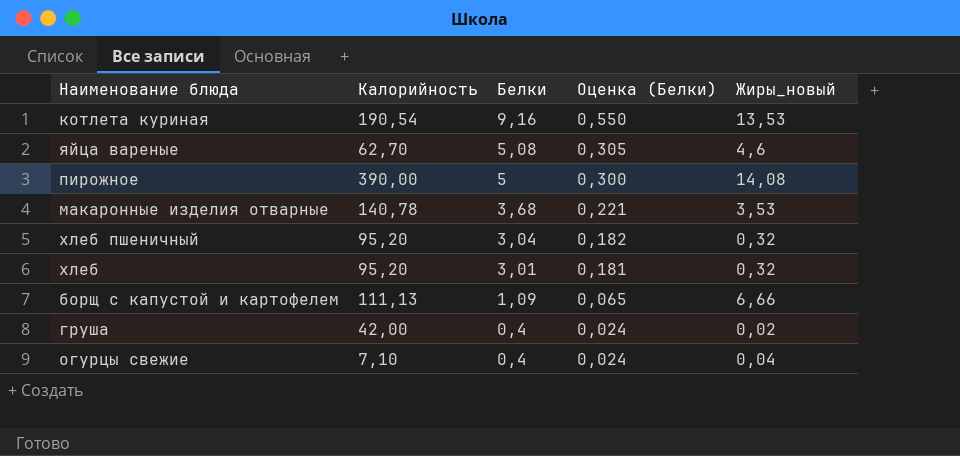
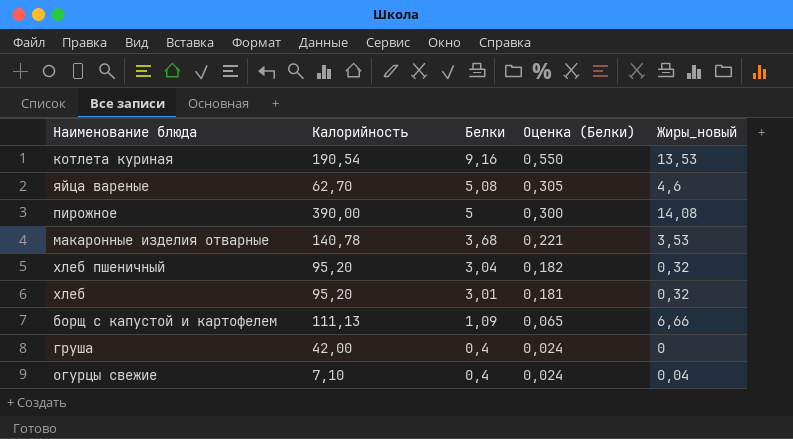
груша | Жиры_новый: 0,02 -> 0

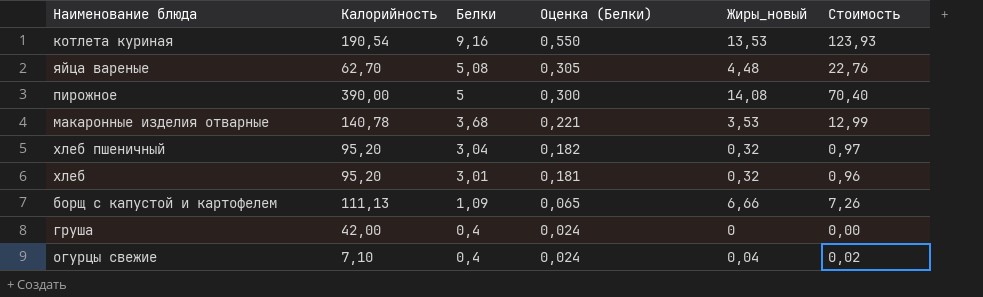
column Стоимость | formula: none -> [Белки] * [Жиры_новый]
яйца вареные | Жиры_новый: 4,6 -> 4,48

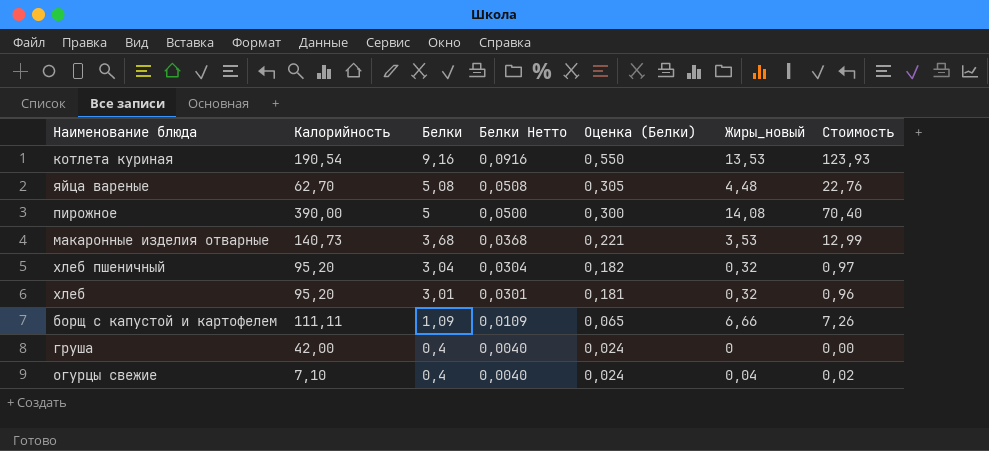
column Белки Нетто | formula: none -> [Белки] * 0,01
макаронные изделия отварные | Калорийность: 140,78 -> 140,73
борщ с капустой и картофелем | Калорийность: 111,13 -> 111,11

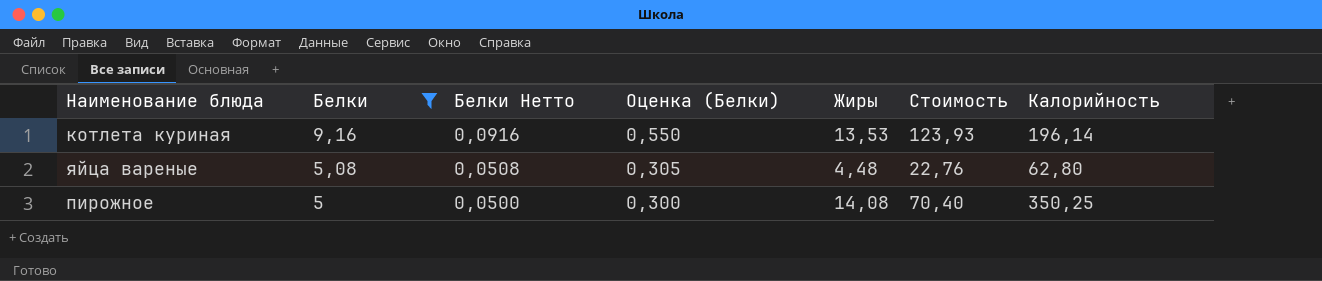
filter: none -> Белки >= 5
column name: Жиры_новый -> Жиры
column Калорийность | position: 2 -> 7
котлета куриная | Калорийность: 190,54 -> 196,14
яйца вареные | Калорийность: 62,70 -> 62,80
пирожное | Калорийность: 390,00 -> 350,25

